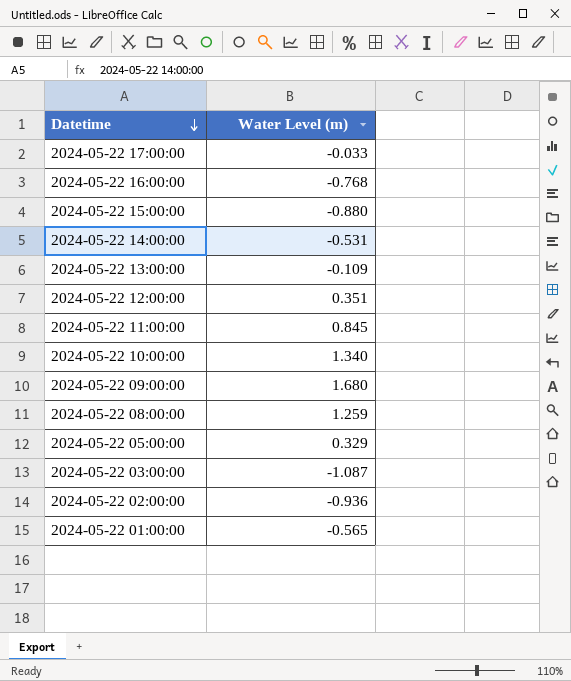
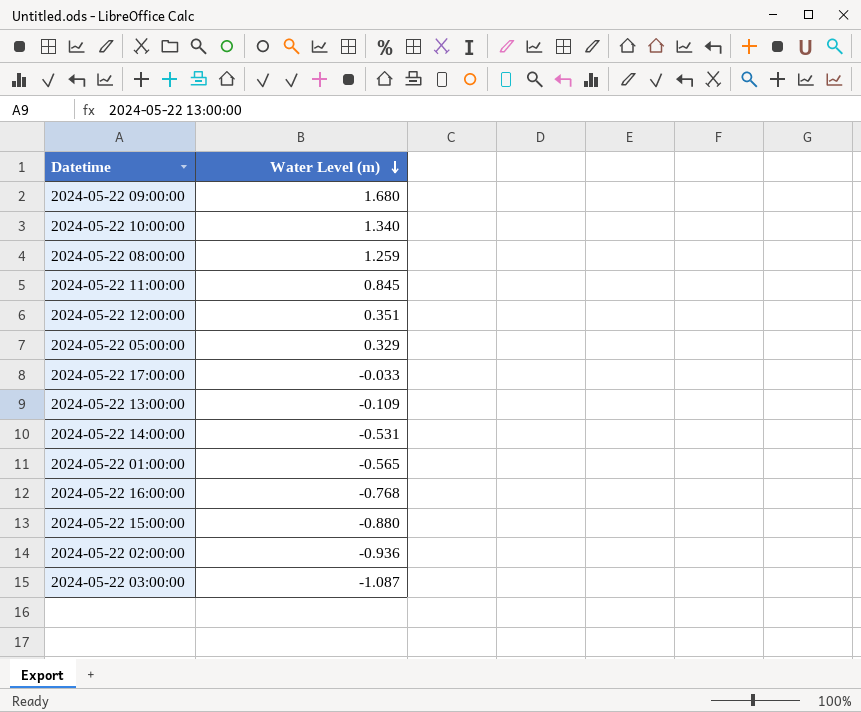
row order: Datetime descending -> Water Level (m) descending

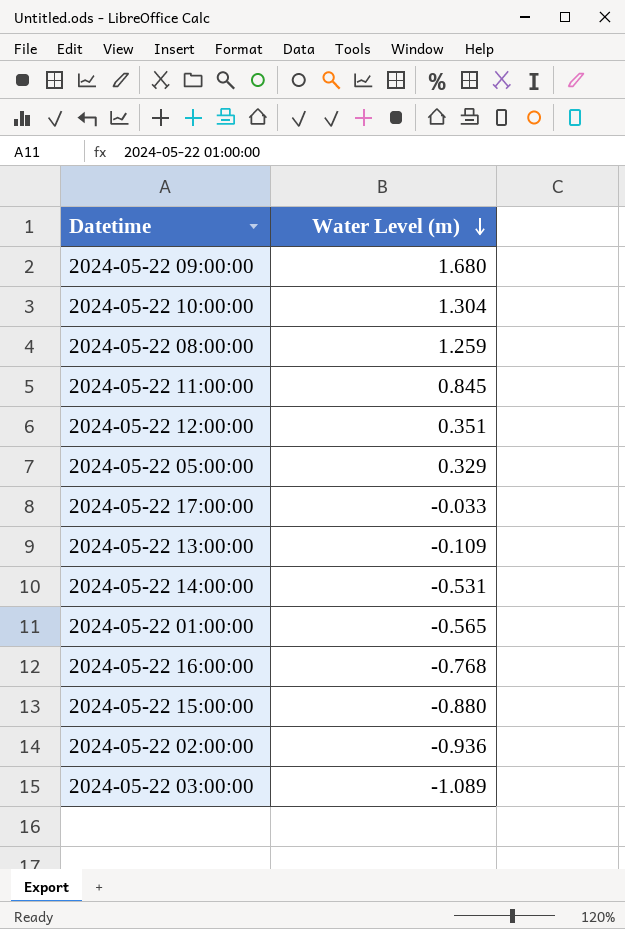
2024-05-22 10:00:00 | Water Level (m): 1.340 -> 1.304
2024-05-22 03:00:00 | Water Level (m): -1.087 -> -1.089

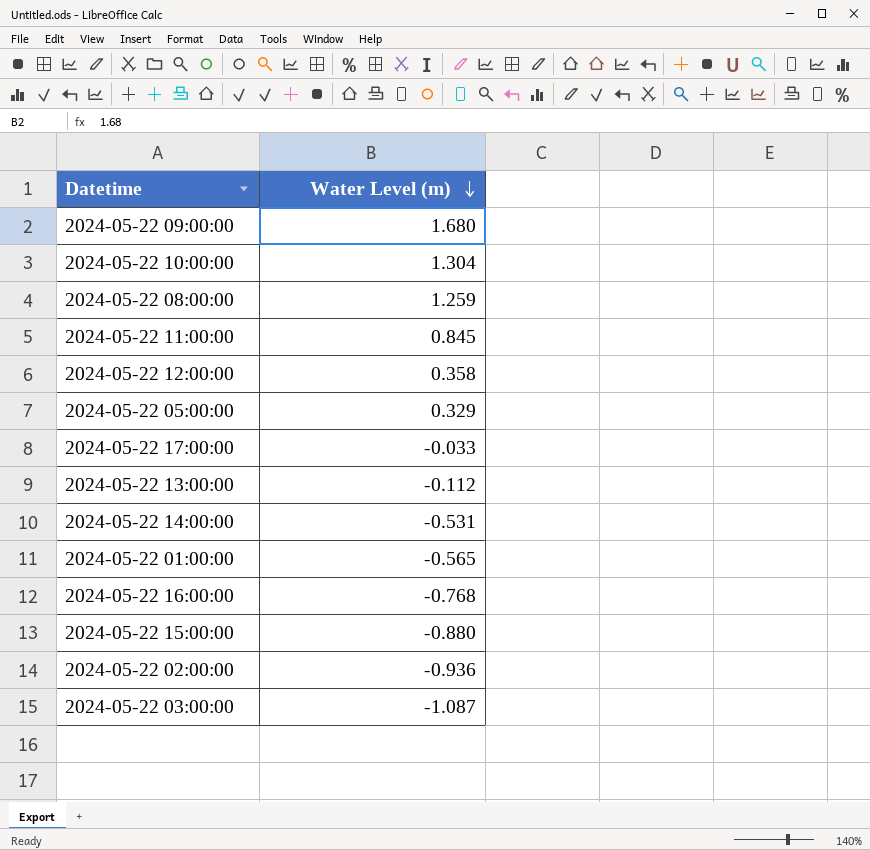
2024-05-22 12:00:00 | Water Level (m): 0.351 -> 0.358
2024-05-22 13:00:00 | Water Level (m): -0.109 -> -0.112
2024-05-22 03:00:00 | Water Level (m): -1.089 -> -1.087

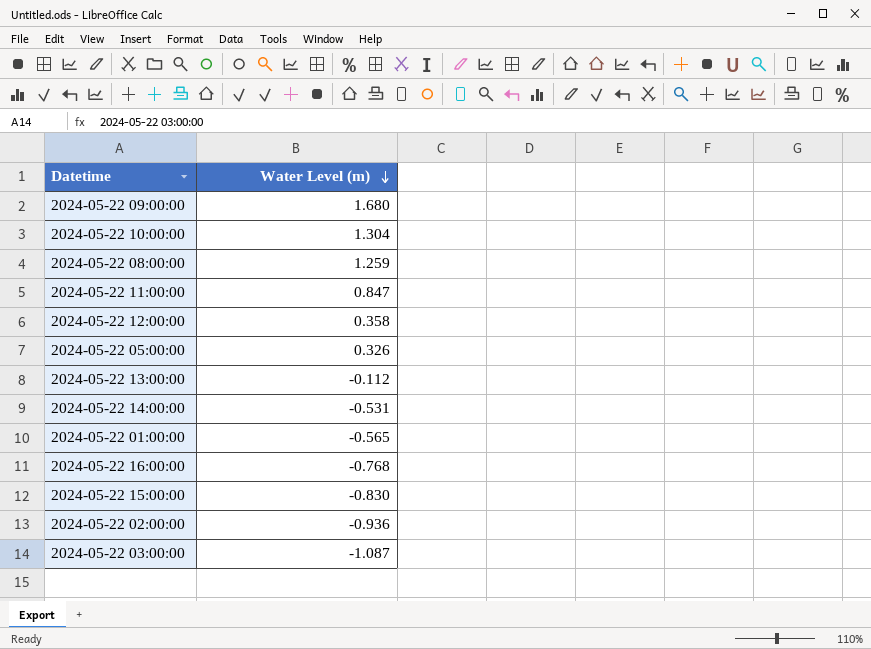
row 2024-05-22 17:00:00: -0.033 -> none
2024-05-22 11:00:00 | Water Level (m): 0.845 -> 0.847
2024-05-22 05:00:00 | Water Level (m): 0.329 -> 0.326
2024-05-22 15:00:00 | Water Level (m): -0.880 -> -0.830

